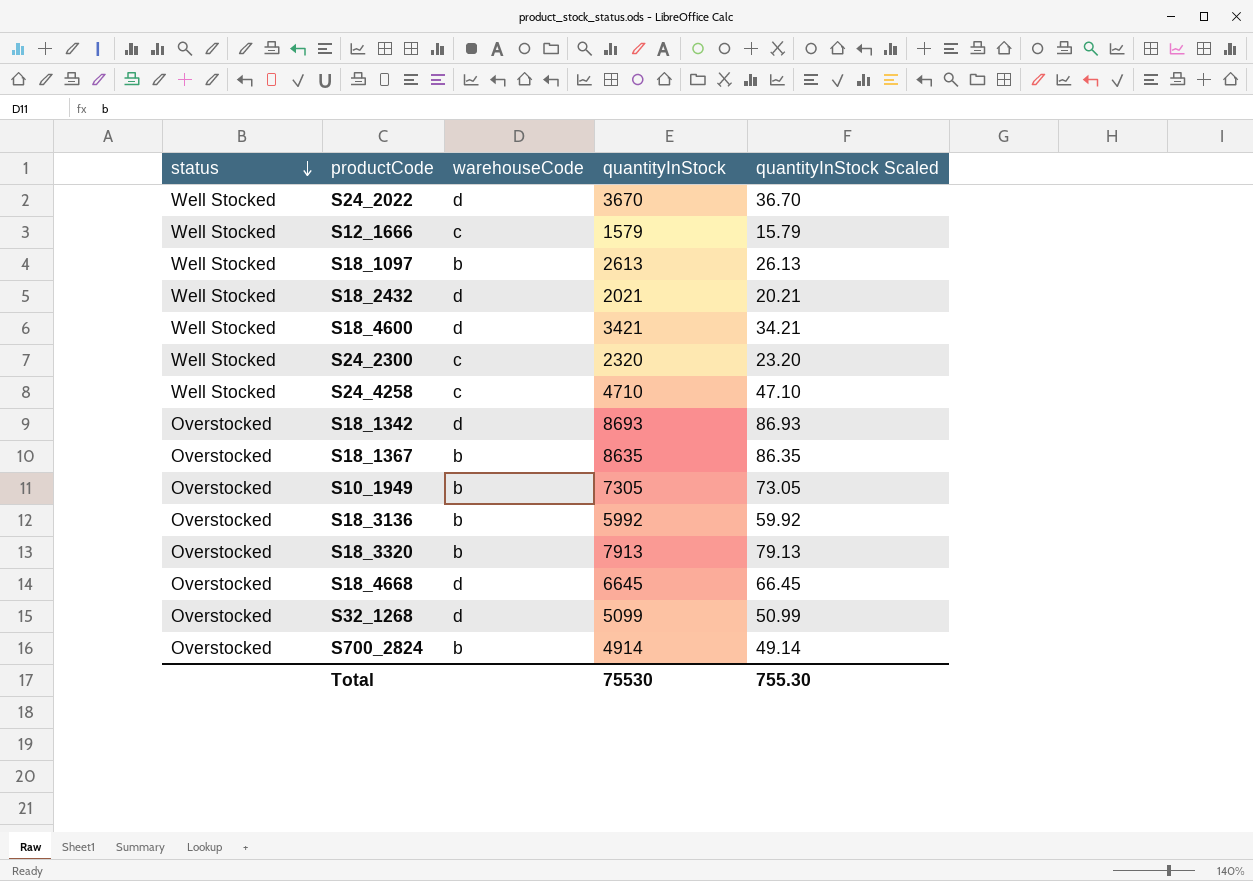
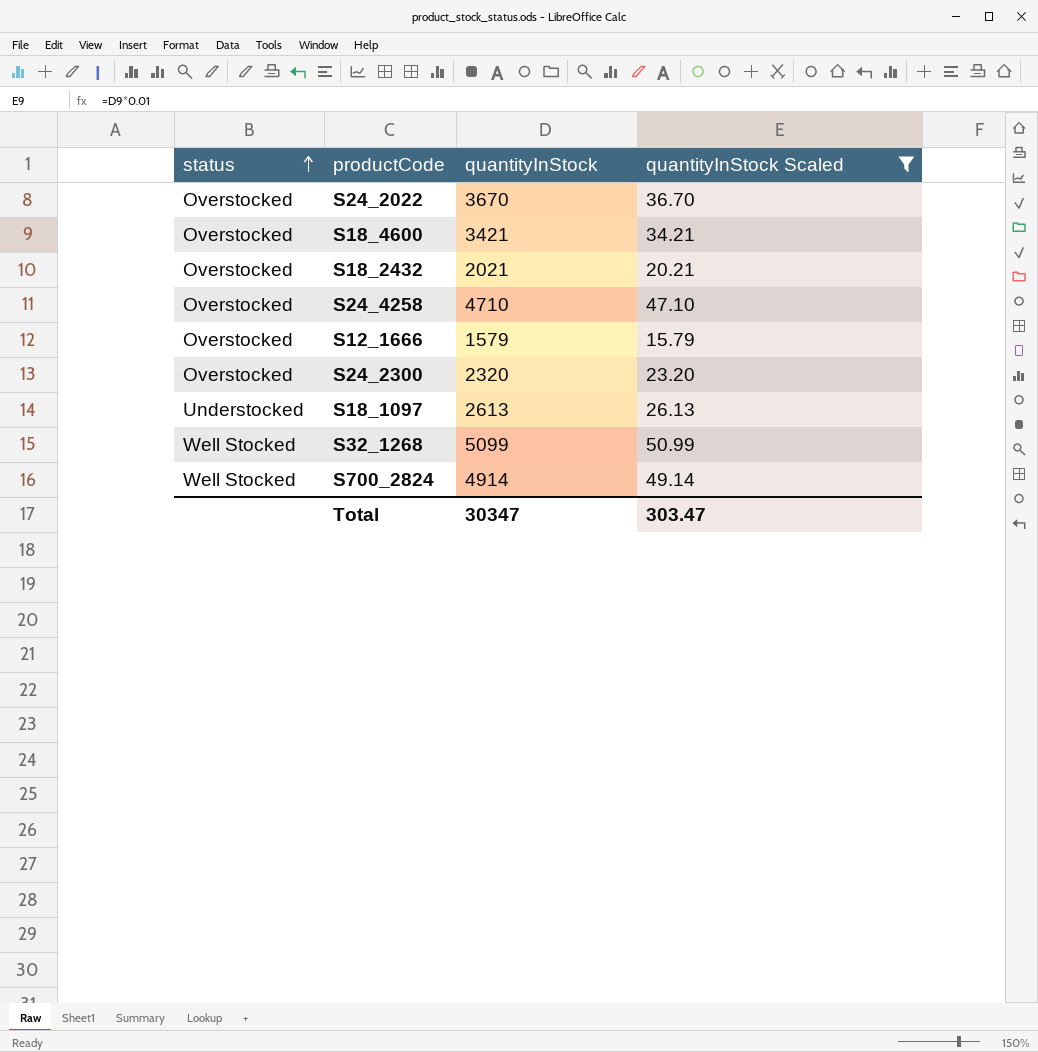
filter: none -> quantityInStock Scaled <= 50.99
row order: status descending -> status ascending
column warehouseCode | position: 3 -> none
S24_2022 | status: Well Stocked -> Overstocked
S18_4600 | status: Well Stocked -> Overstocked
S18_2432 | status: Well Stocked -> Overstocked
S24_4258 | status: Well Stocked -> Overstocked
S12_1666 | status: Well Stocked -> Overstocked
S24_2300 | status: Well Stocked -> Overstocked
S18_1097 | status: Well Stocked -> Understocked
S32_1268 | status: Overstocked -> Well Stocked
S700_2824 | status: Overstocked -> Well Stocked
Total | quantityInStock: 75530 -> 30347
Total | quantityInStock Scaled: 755.30 -> 303.47

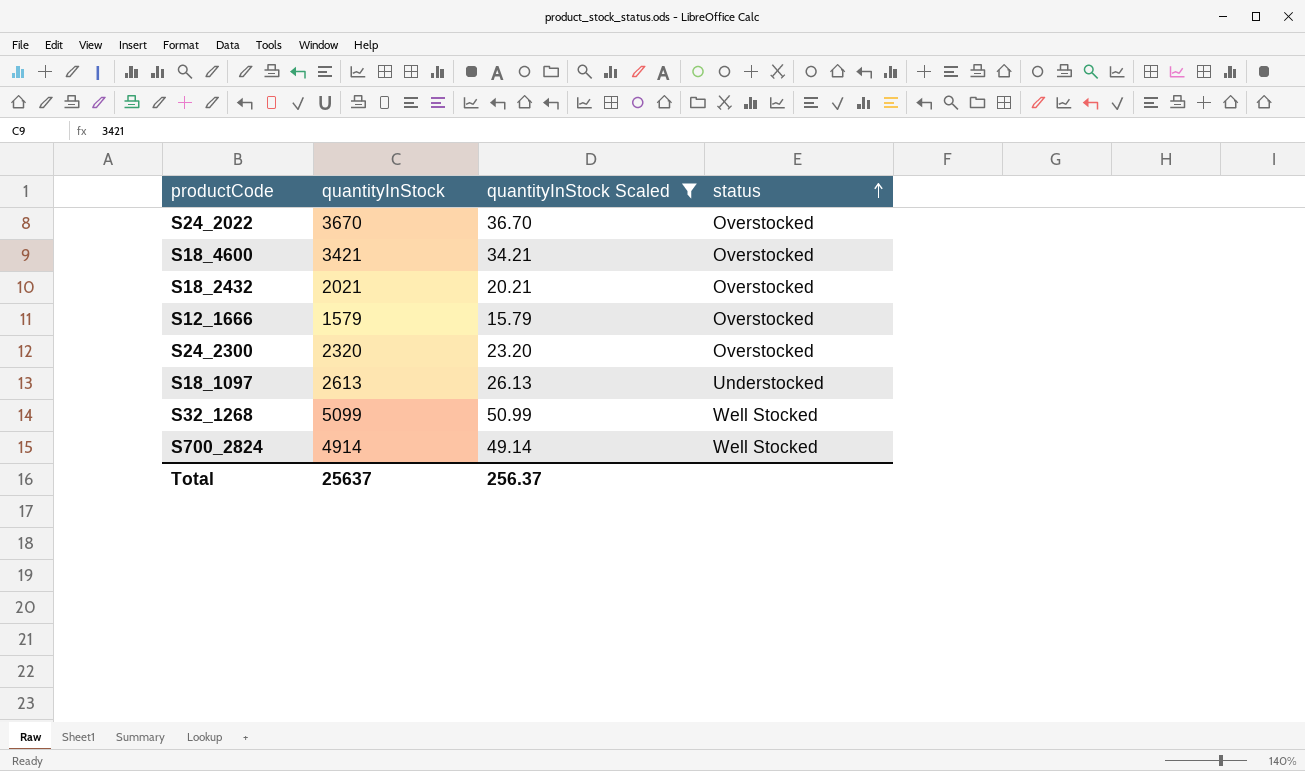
column status | position: 1 -> 4
row S24_4258: Overstocked | 4710 | 47.10 -> none
Total | quantityInStock: 30347 -> 25637
Total | quantityInStock Scaled: 303.47 -> 256.37

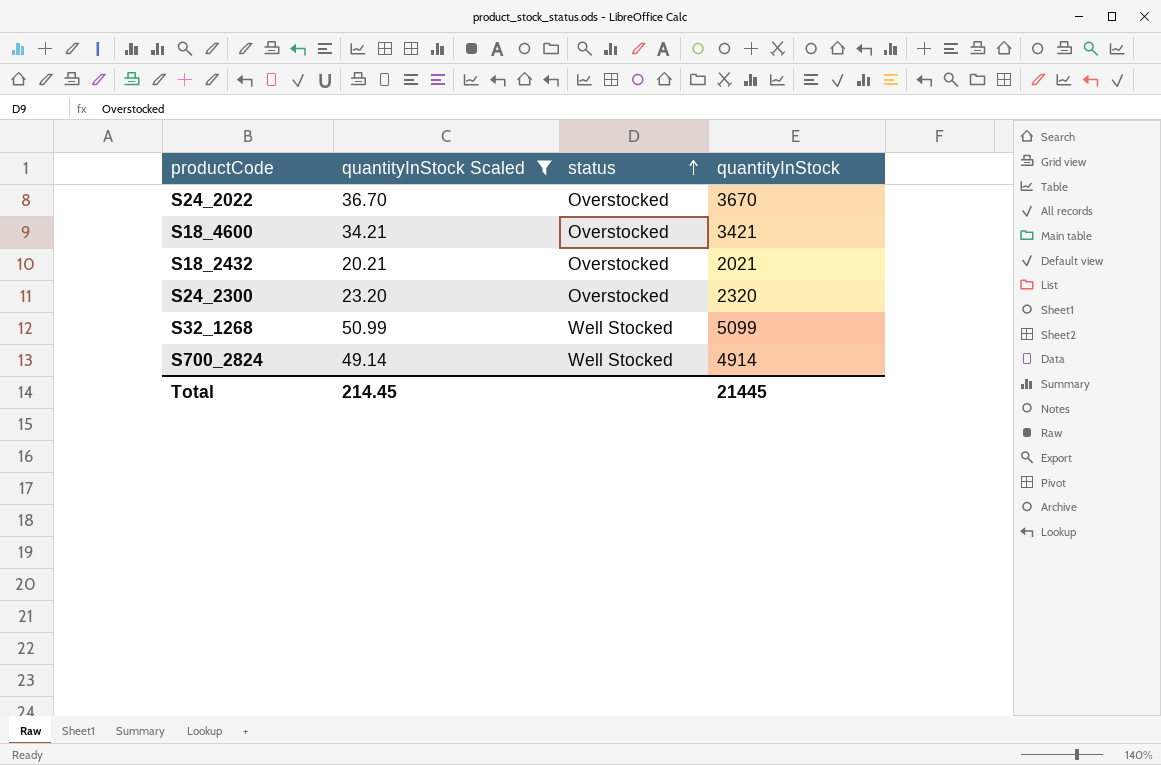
column quantityInStock | position: 2 -> 4
row S12_1666: 1579 | 15.79 | Overstocked -> none
row S18_1097: 2613 | 26.13 | Understocked -> none
Total | quantityInStock Scaled: 256.37 -> 214.45
Total | quantityInStock: 25637 -> 21445

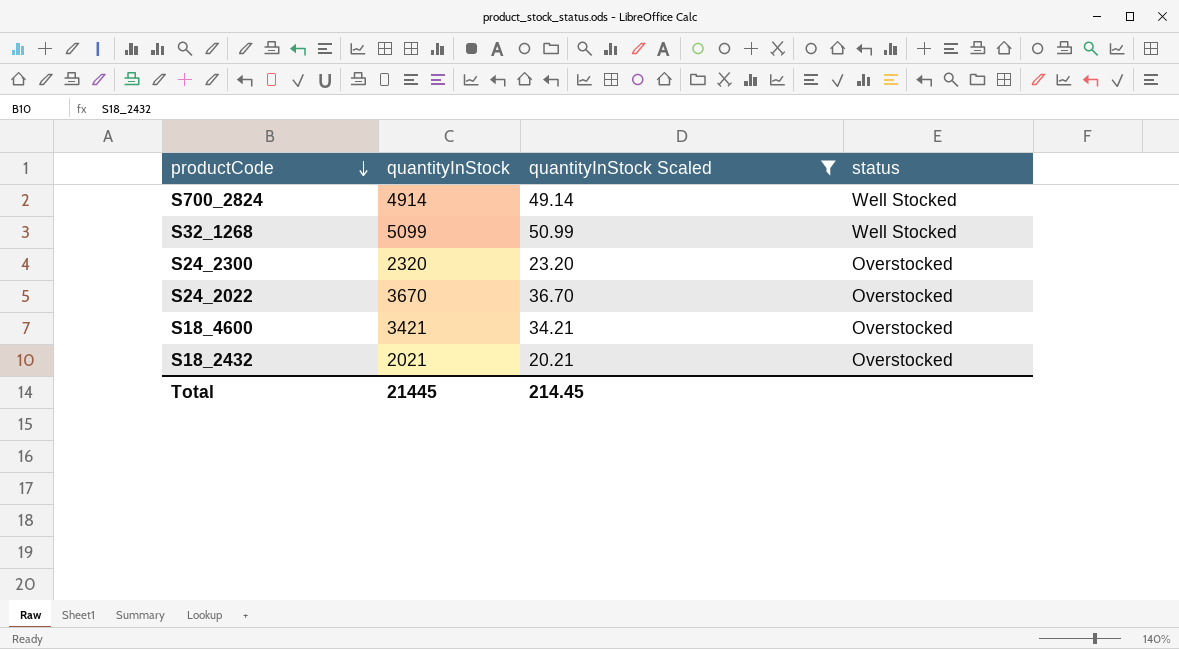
row order: status ascending -> productCode descending
column quantityInStock | position: 4 -> 2

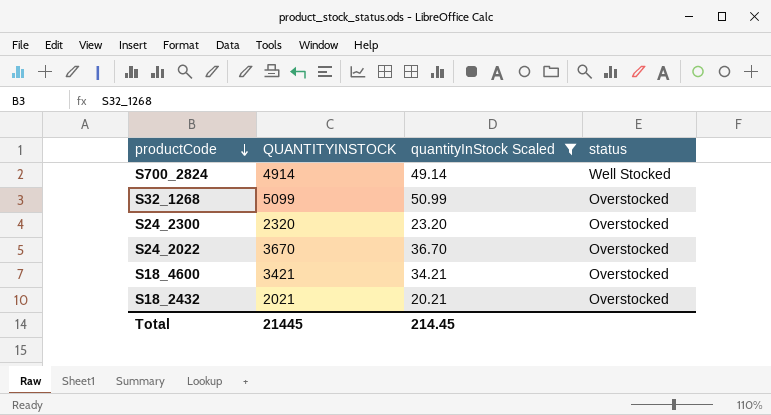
column name: quantityInStock -> QUANTITYINSTOCK
S32_1268 | status: Well Stocked -> Overstocked

